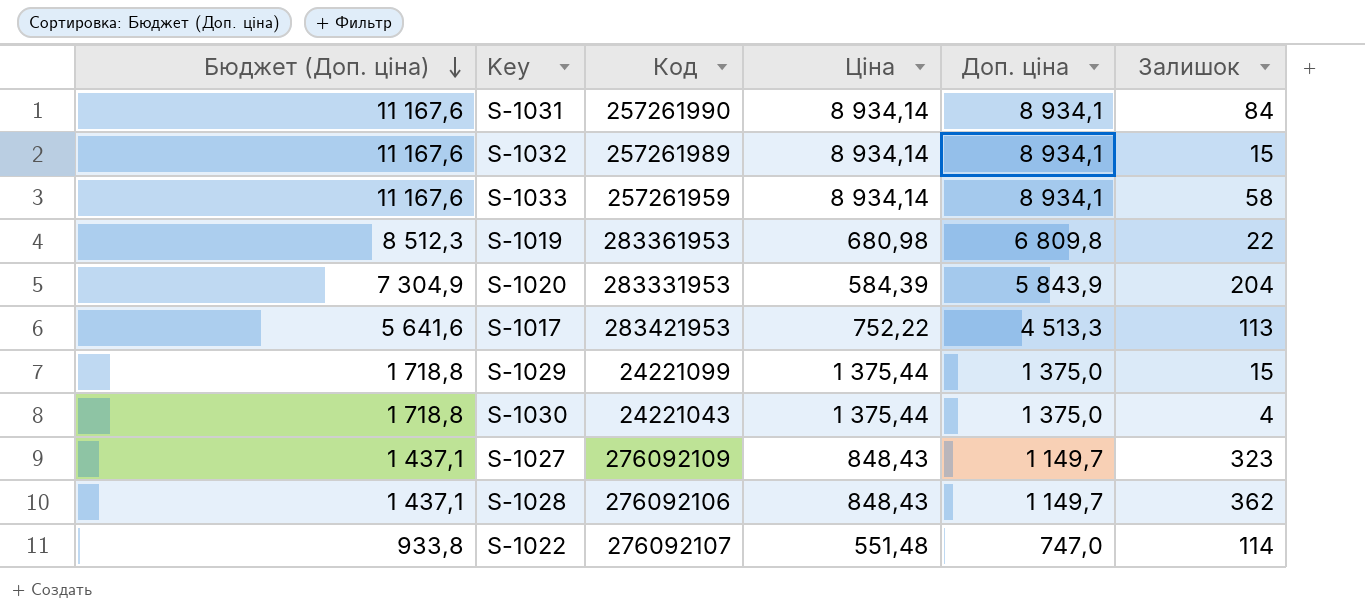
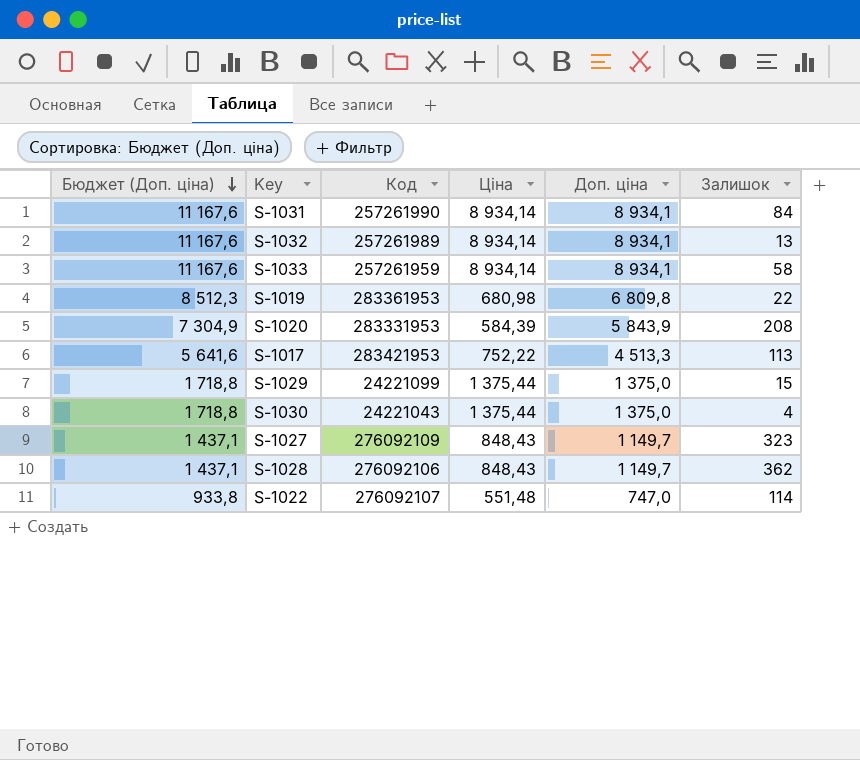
S-1032 | Залишок: 15 -> 13
S-1020 | Залишок: 204 -> 208

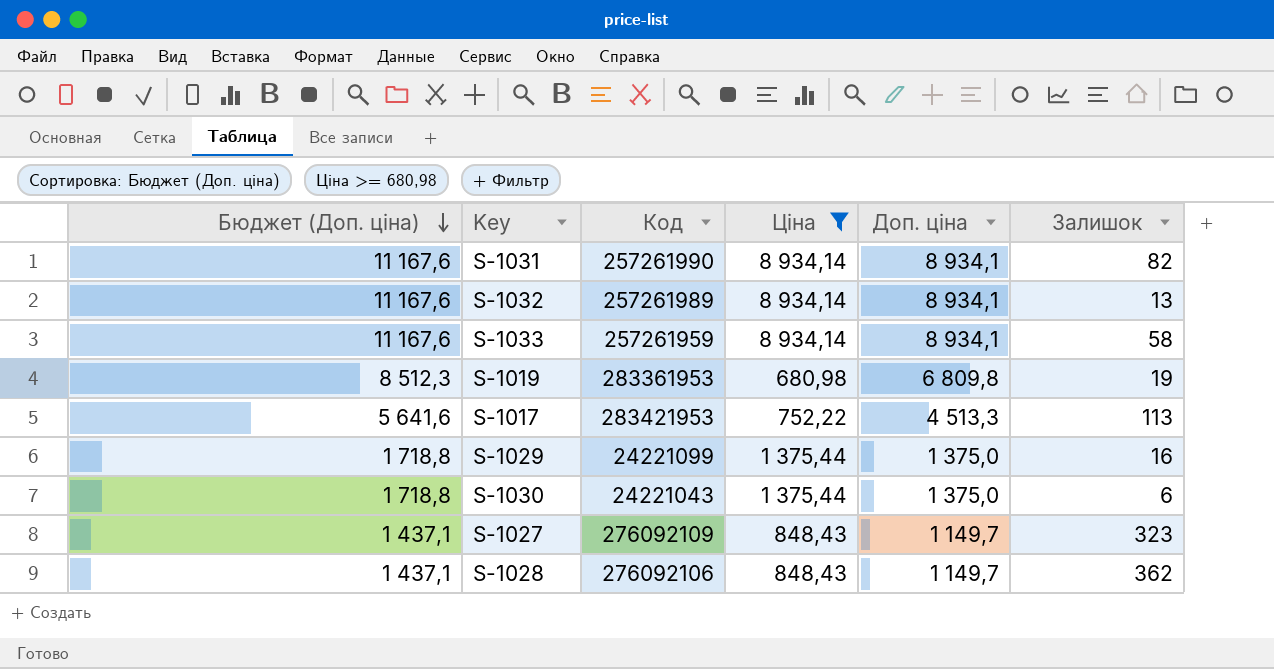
filter: none -> Ціна >= 680,98
S-1031 | Залишок: 84 -> 82
S-1019 | Залишок: 22 -> 19
S-1029 | Залишок: 15 -> 16
S-1030 | Залишок: 4 -> 6

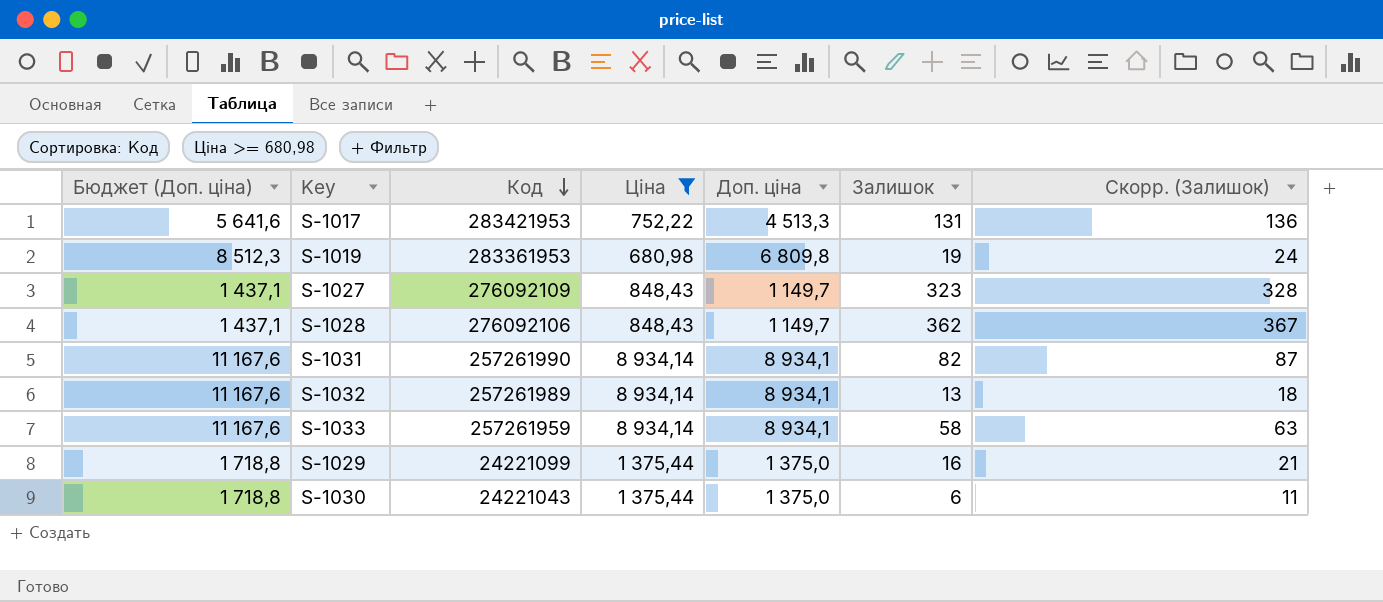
row order: Бюджет (Доп. ціна) descending -> Код descending
column Скорр. (Залишок) | formula: none -> [Залишок] + 5
S-1017 | Залишок: 113 -> 131

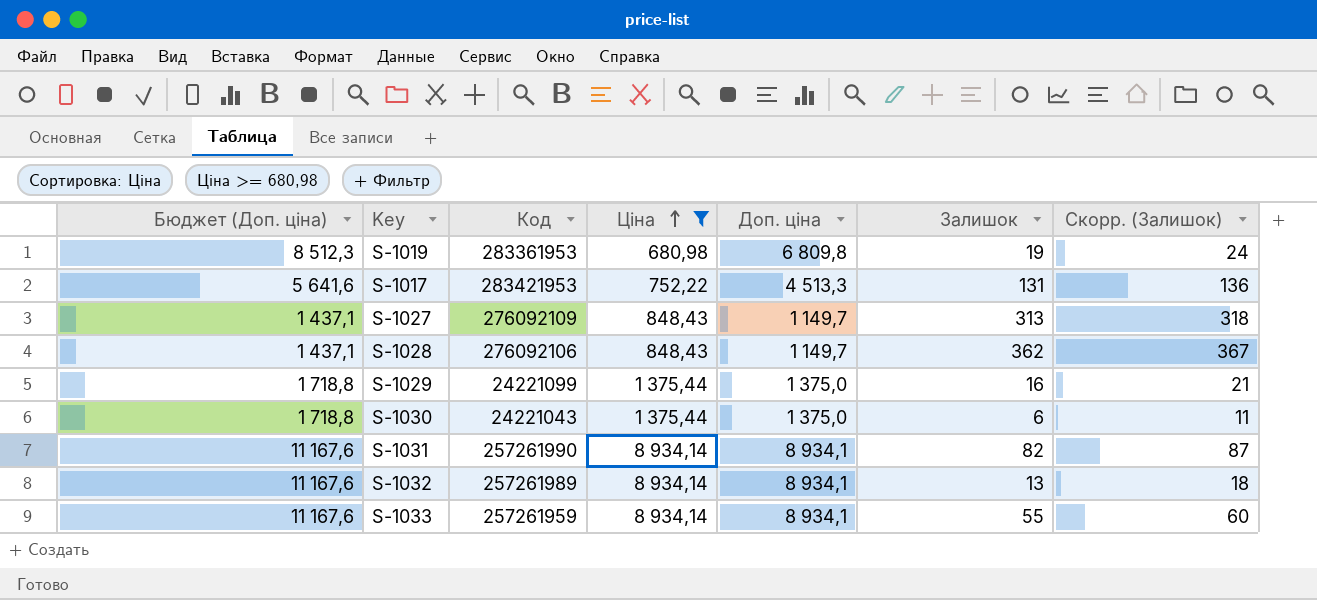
row order: Код descending -> Ціна ascending
S-1027 | Залишок: 323 -> 313
S-1027 | Скорр. (Залишок): 328 -> 318
S-1033 | Залишок: 58 -> 55
S-1033 | Скорр. (Залишок): 63 -> 60

